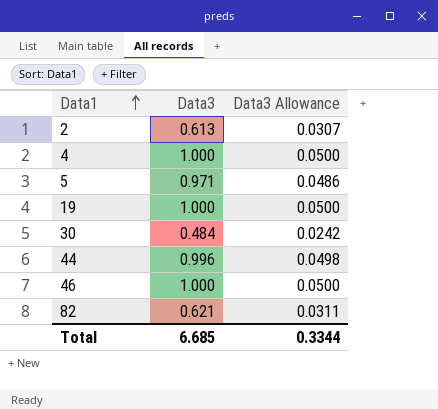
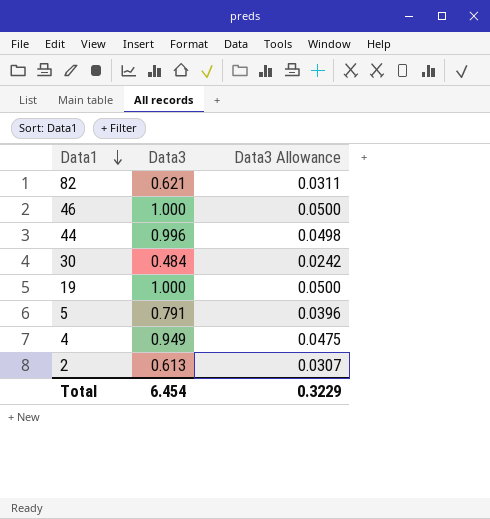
row order: Data1 ascending -> Data1 descending
5 | Data3: 0.971 -> 0.791
5 | Data3 Allowance: 0.0486 -> 0.0396
4 | Data3: 1.000 -> 0.949
4 | Data3 Allowance: 0.0500 -> 0.0475
Total | Data3: 6.685 -> 6.454
Total | Data3 Allowance: 0.3344 -> 0.3229

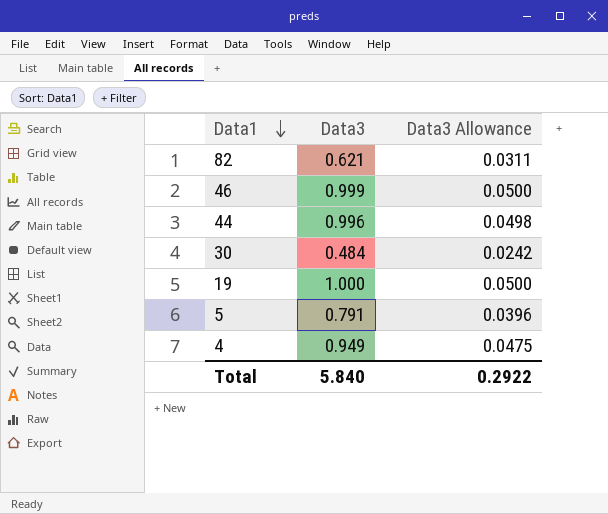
row 2: 0.613 | 0.0307 -> none
46 | Data3: 1.000 -> 0.999
Total | Data3: 6.454 -> 5.840
Total | Data3 Allowance: 0.3229 -> 0.2922

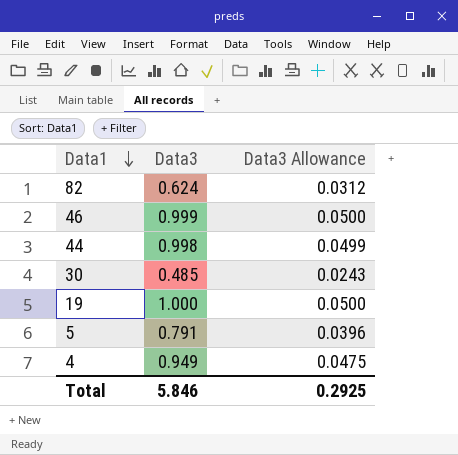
82 | Data3: 0.621 -> 0.624
82 | Data3 Allowance: 0.0311 -> 0.0312
44 | Data3: 0.996 -> 0.998
44 | Data3 Allowance: 0.0498 -> 0.0499
30 | Data3: 0.484 -> 0.485
30 | Data3 Allowance: 0.0242 -> 0.0243
Total | Data3: 5.840 -> 5.846
Total | Data3 Allowance: 0.2922 -> 0.2925

